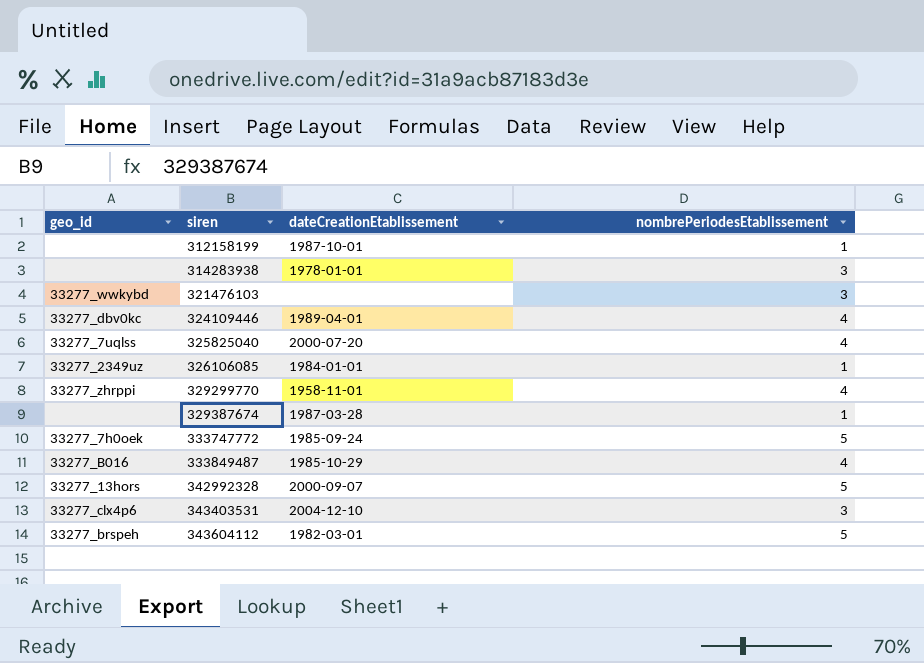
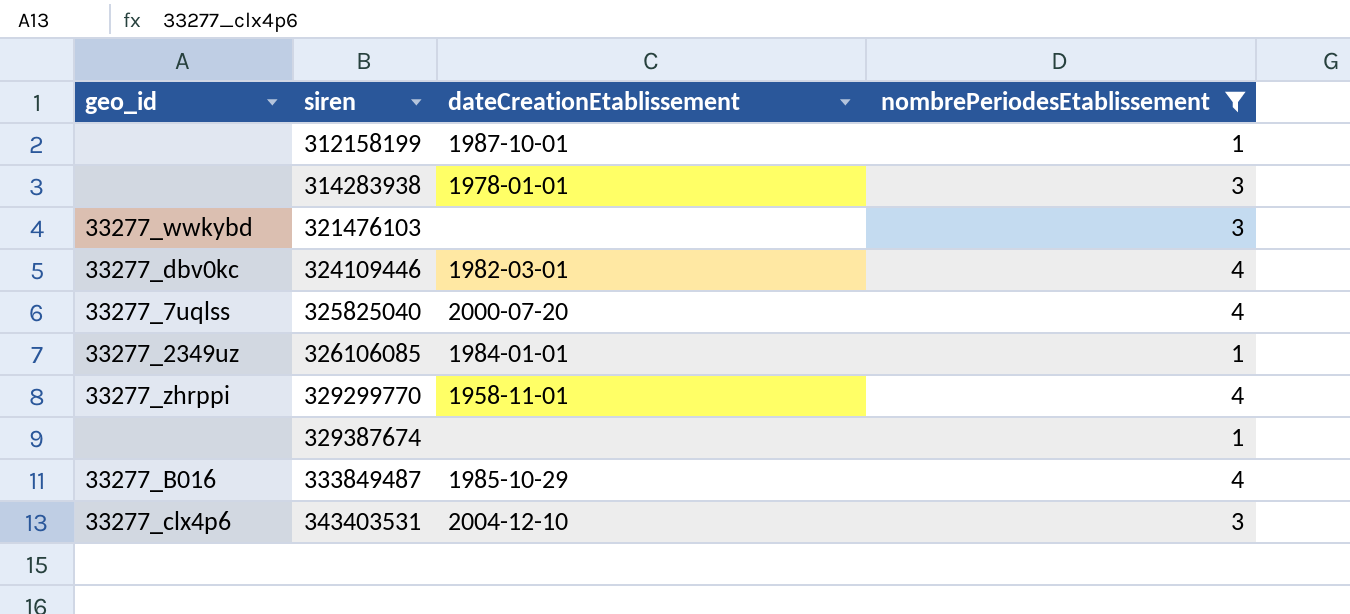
filter: none -> nombrePeriodesEtablissement != 5
324109446 | dateCreationEtablissement: 1989-04-01 -> 1982-03-01
329387674 | dateCreationEtablissement: 1987-03-28 -> none

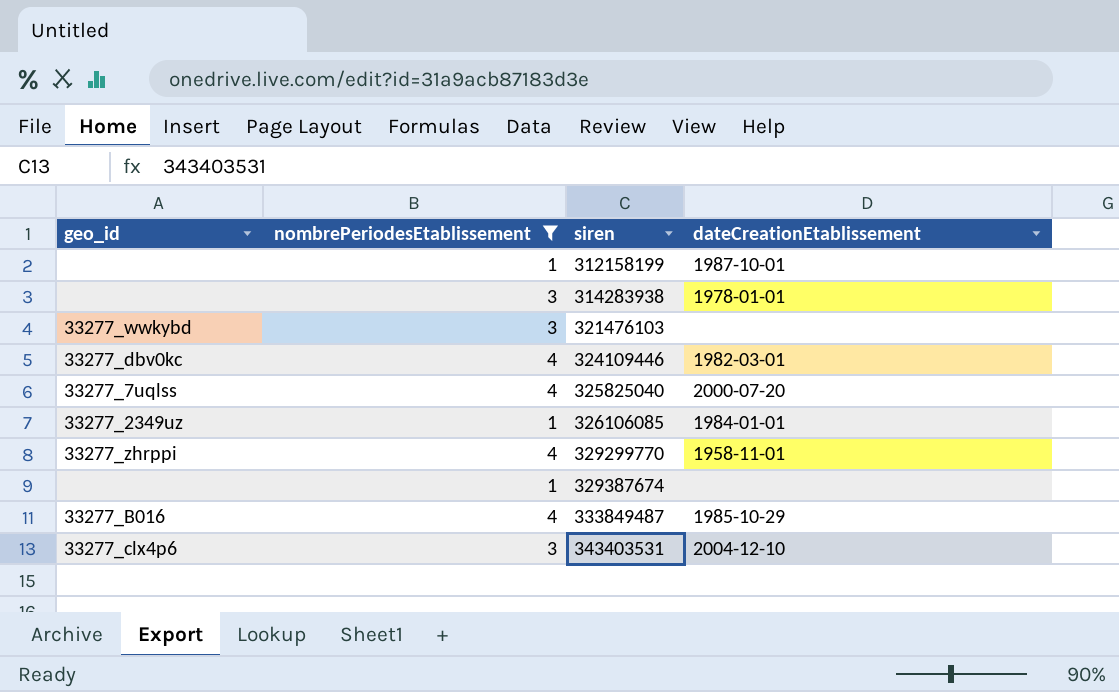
column nombrePeriodesEtablissement | position: 4 -> 2

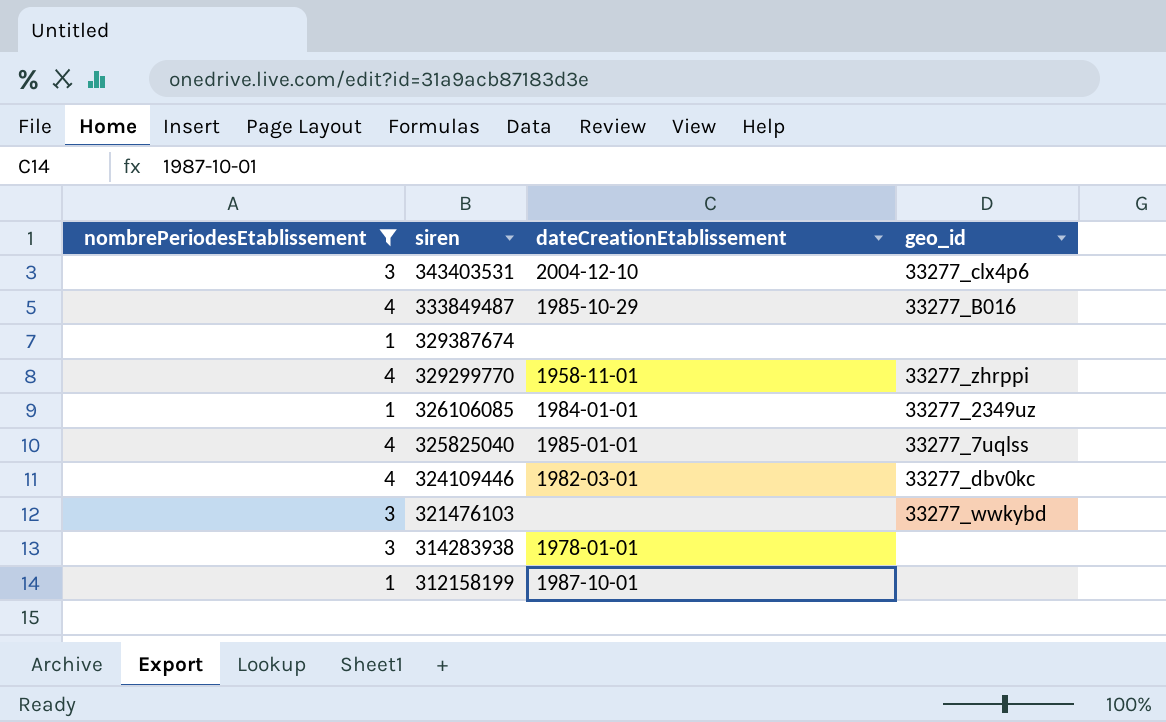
row order: siren ascending -> siren descending
column geo_id | position: 1 -> 4
325825040 | dateCreationEtablissement: 2000-07-20 -> 1985-01-01

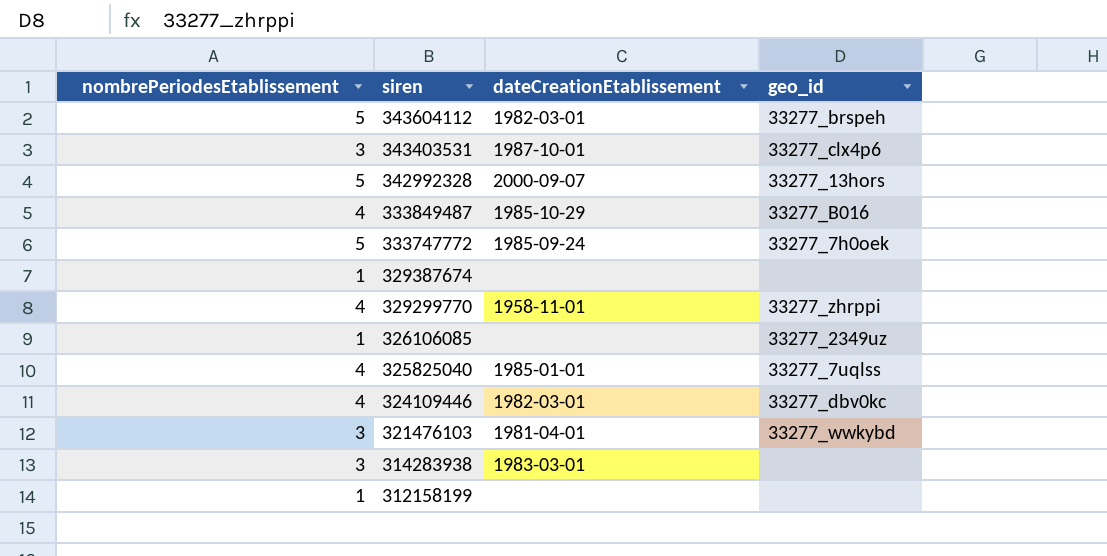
filter: nombrePeriodesEtablissement != 5 -> none
343403531 | dateCreationEtablissement: 2004-12-10 -> 1987-10-01
326106085 | dateCreationEtablissement: 1984-01-01 -> none
321476103 | dateCreationEtablissement: none -> 1981-04-01
314283938 | dateCreationEtablissement: 1978-01-01 -> 1983-03-01
312158199 | dateCreationEtablissement: 1987-10-01 -> none

